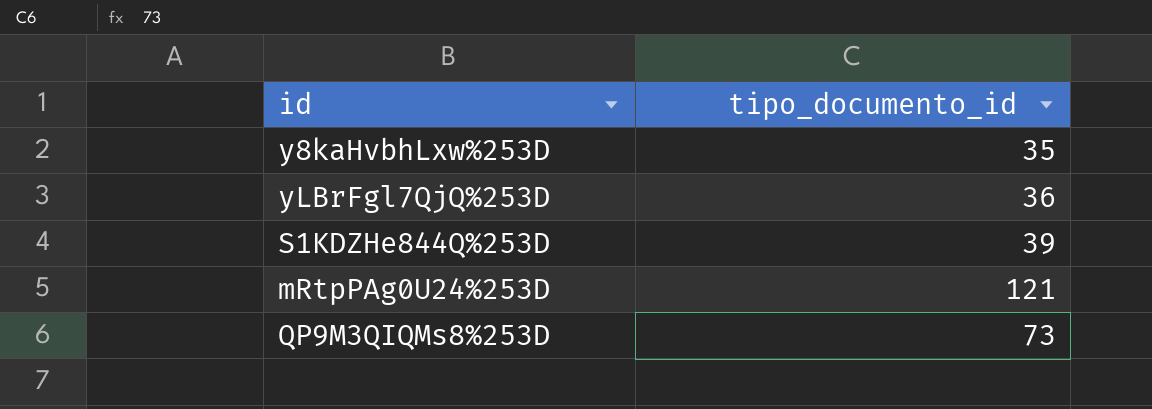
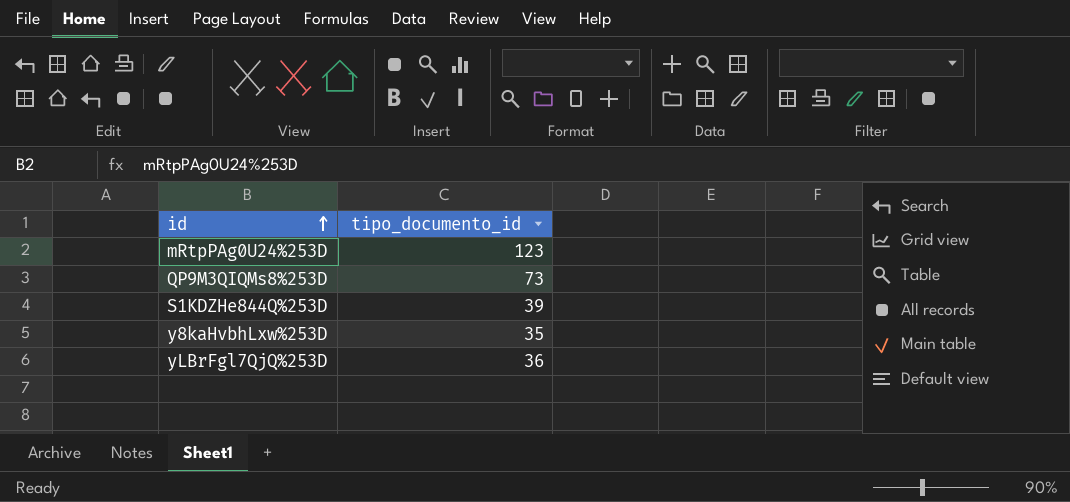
row order: none -> id ascending
mRtpPAg0U24%253D | tipo_documento_id: 121 -> 123

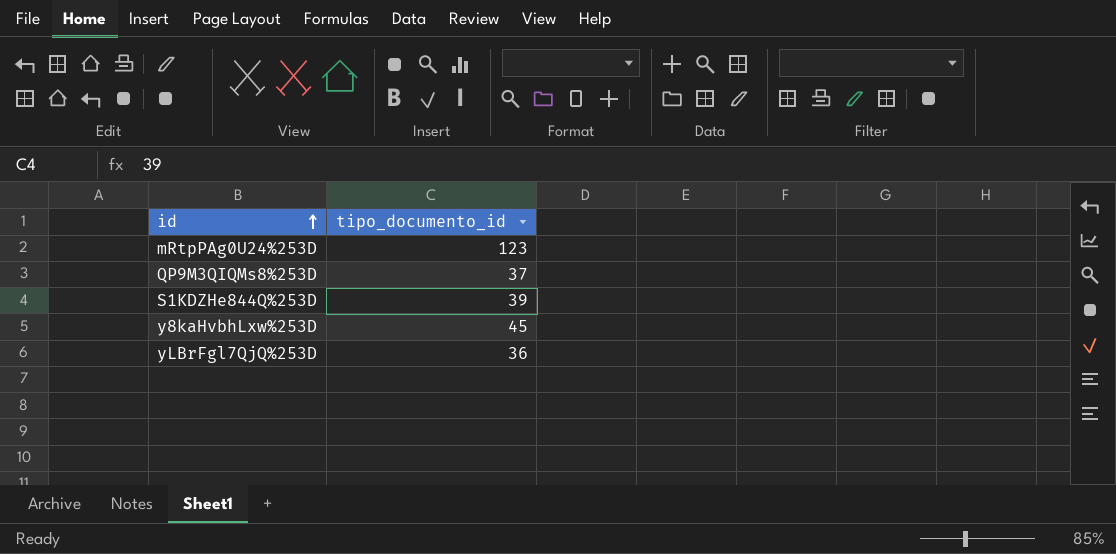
QP9M3QIQMs8%253D | tipo_documento_id: 73 -> 37
y8kaHvbhLxw%253D | tipo_documento_id: 35 -> 45

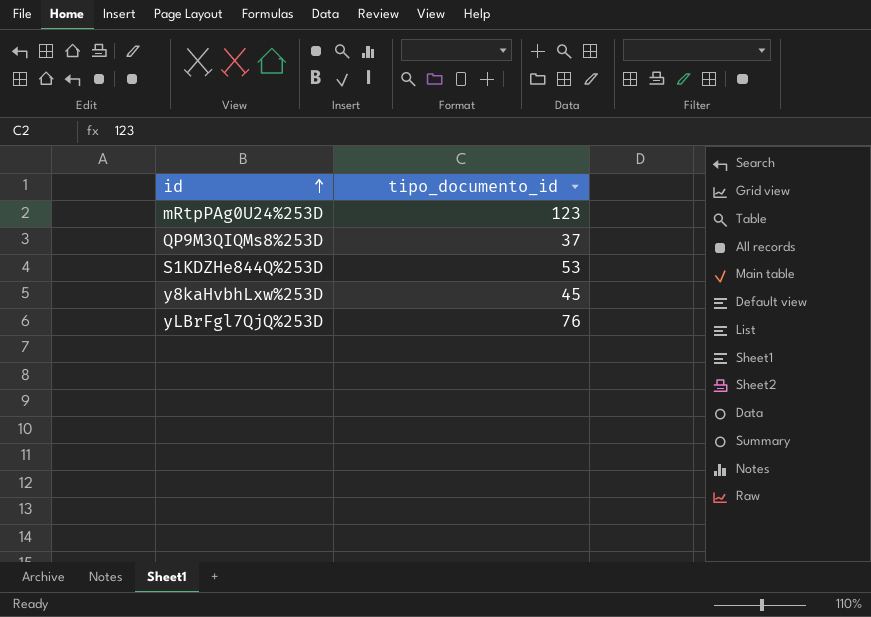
S1KDZHe844Q%253D | tipo_documento_id: 39 -> 53
yLBrFgl7QjQ%253D | tipo_documento_id: 36 -> 76

